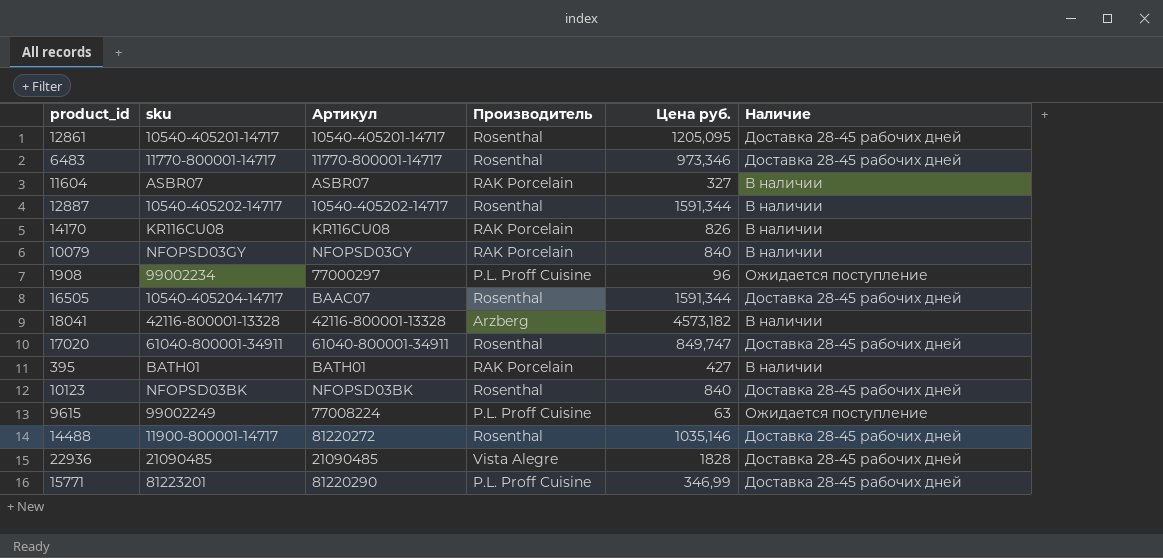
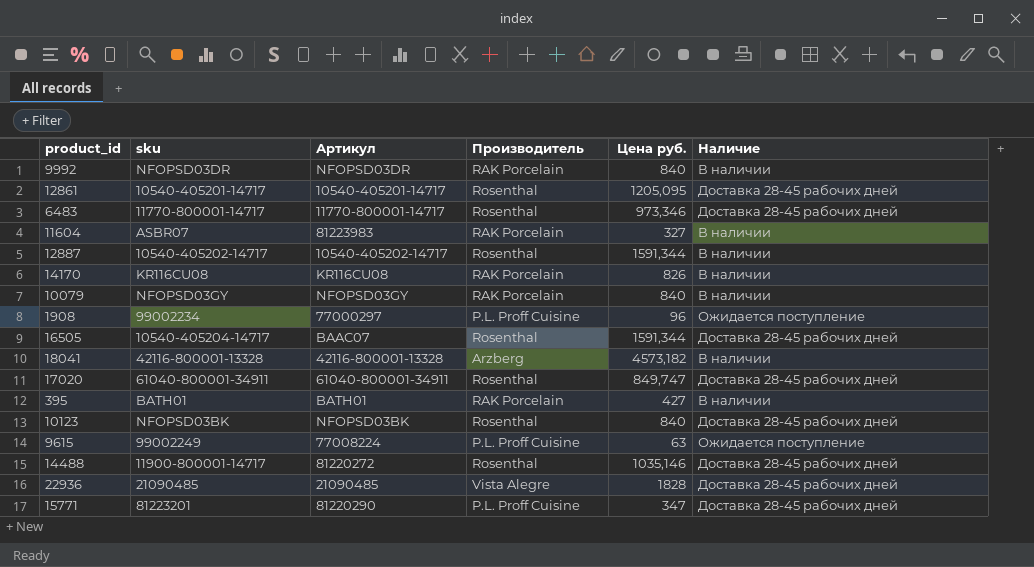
row 9992: none -> NFOPSD03DR | NFOPSD03DR | RAK Porcelain | 840 | В наличии
11604 | Артикул: ASBR07 -> 81223983
15771 | Цена руб.: 346,99 -> 347

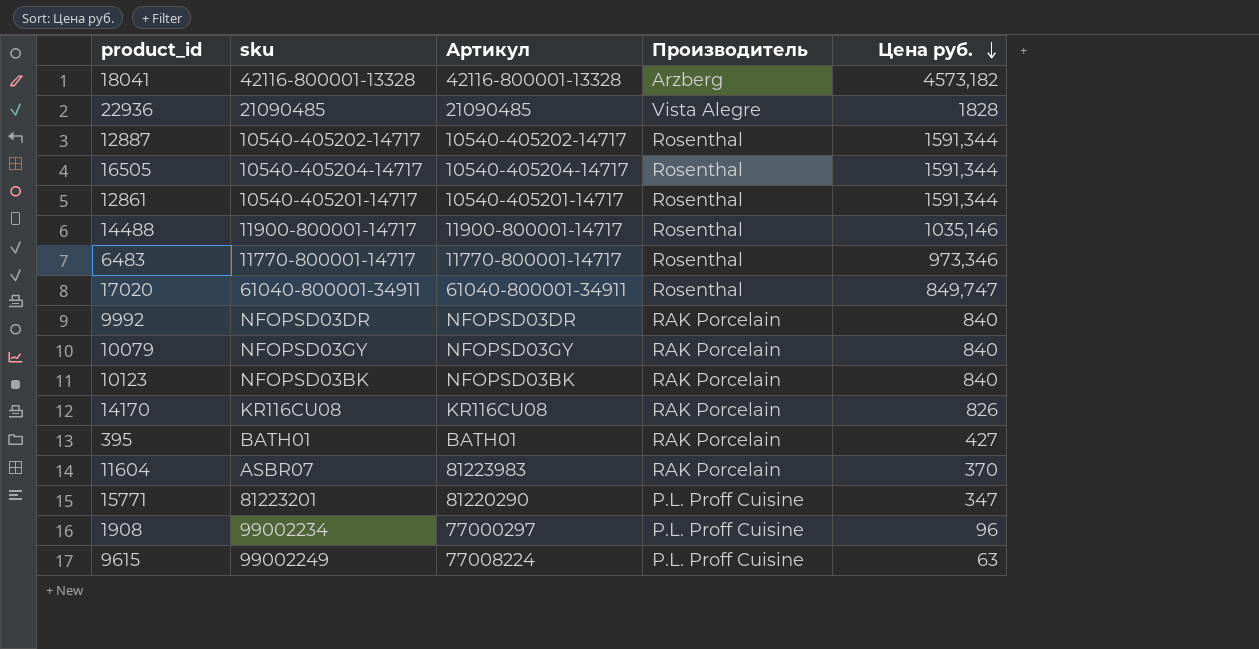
row order: none -> Цена руб. descending
column Наличие | position: 6 -> none
16505 | Артикул: BAAC07 -> 10540-405204-14717
12861 | Цена руб.: 1205,095 -> 1591,344
14488 | Артикул: 81220272 -> 11900-800001-14717
10123 | Производитель: Rosenthal -> RAK Porcelain
11604 | Цена руб.: 327 -> 370

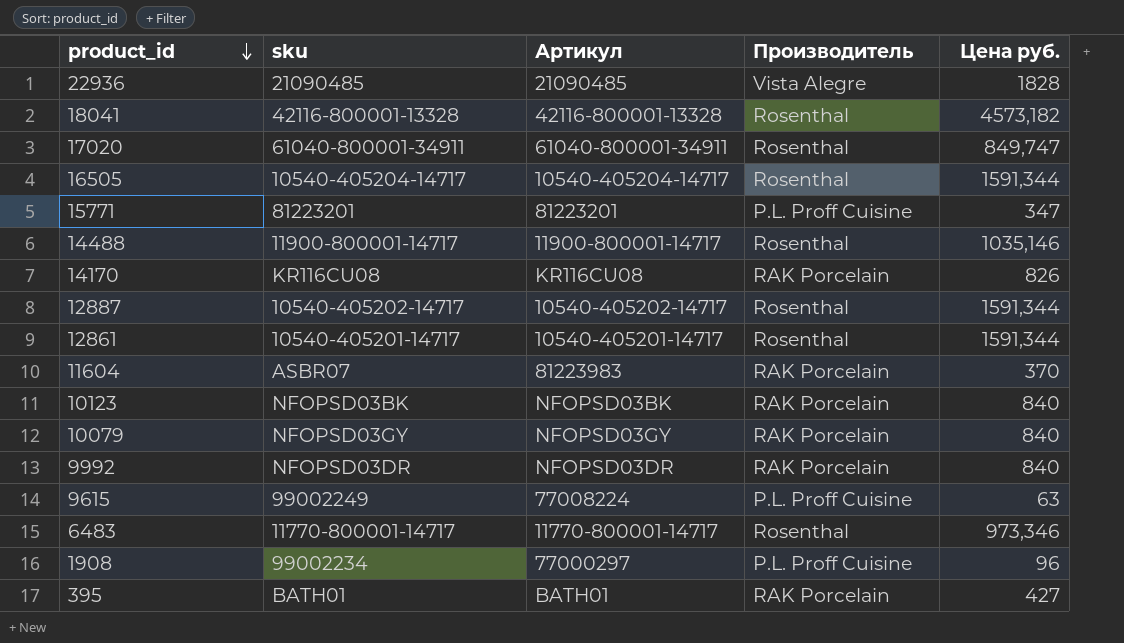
row order: Цена руб. descending -> product_id descending
18041 | Производитель: Arzberg -> Rosenthal
15771 | Артикул: 81220290 -> 81223201

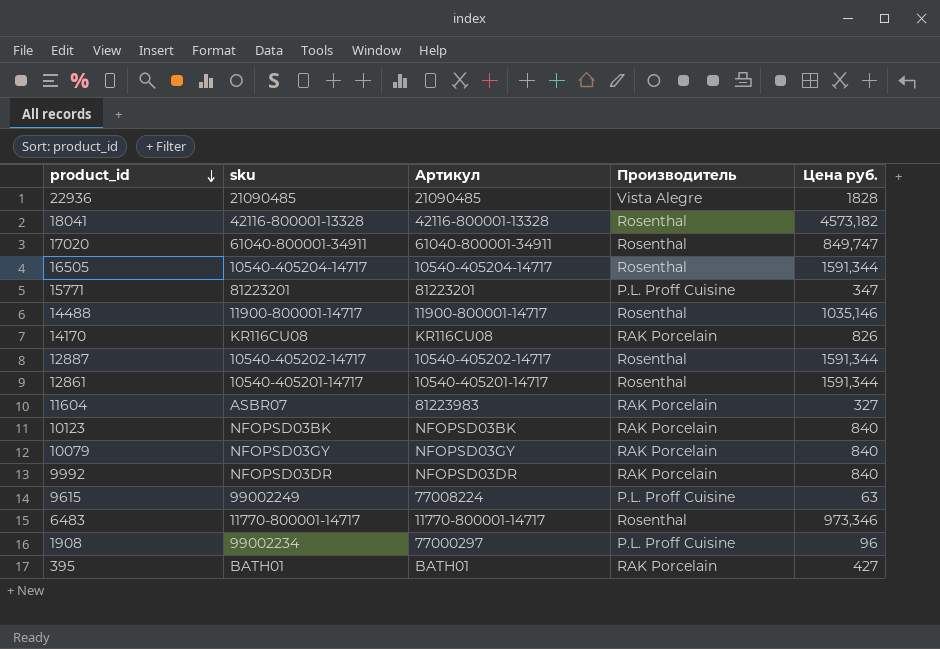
11604 | Цена руб.: 370 -> 327

